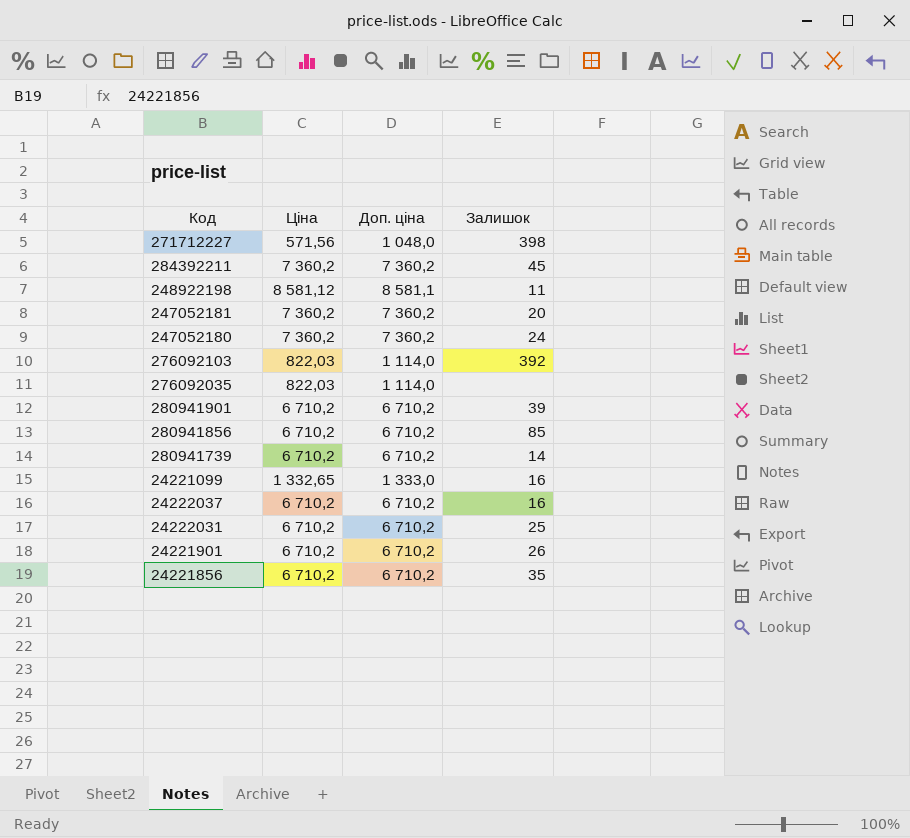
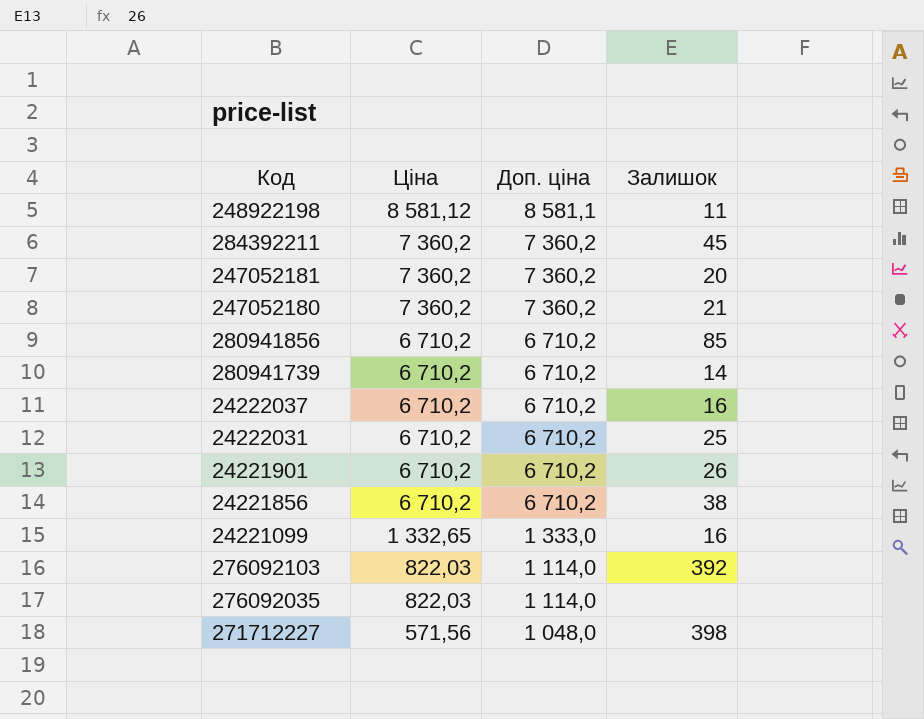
row order: none -> Ціна descending
row 280941901: 6 710,2 | 6 710,2 | 39 -> none
247052180 | Залишок: 24 -> 21
24221856 | Залишок: 35 -> 38

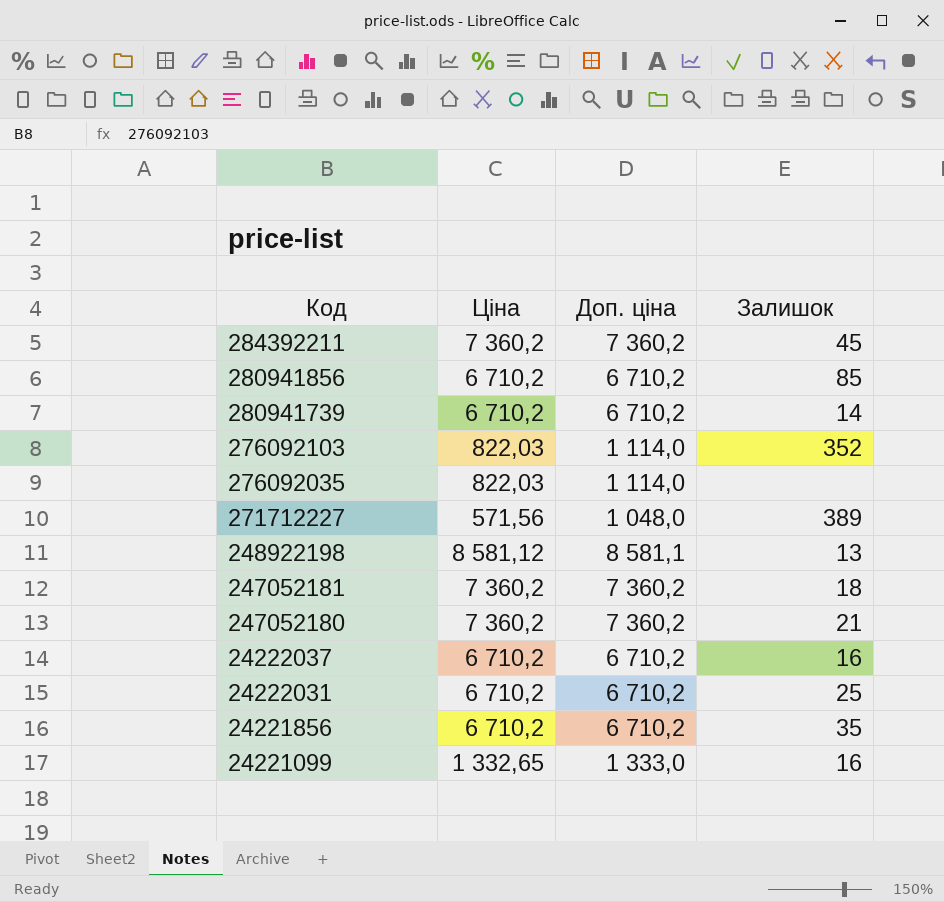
row order: Ціна descending -> Код descending
row 24221901: 6 710,2 | 6 710,2 | 26 -> none
276092103 | Залишок: 392 -> 352
271712227 | Залишок: 398 -> 389
248922198 | Залишок: 11 -> 13
247052181 | Залишок: 20 -> 18
24221856 | Залишок: 38 -> 35

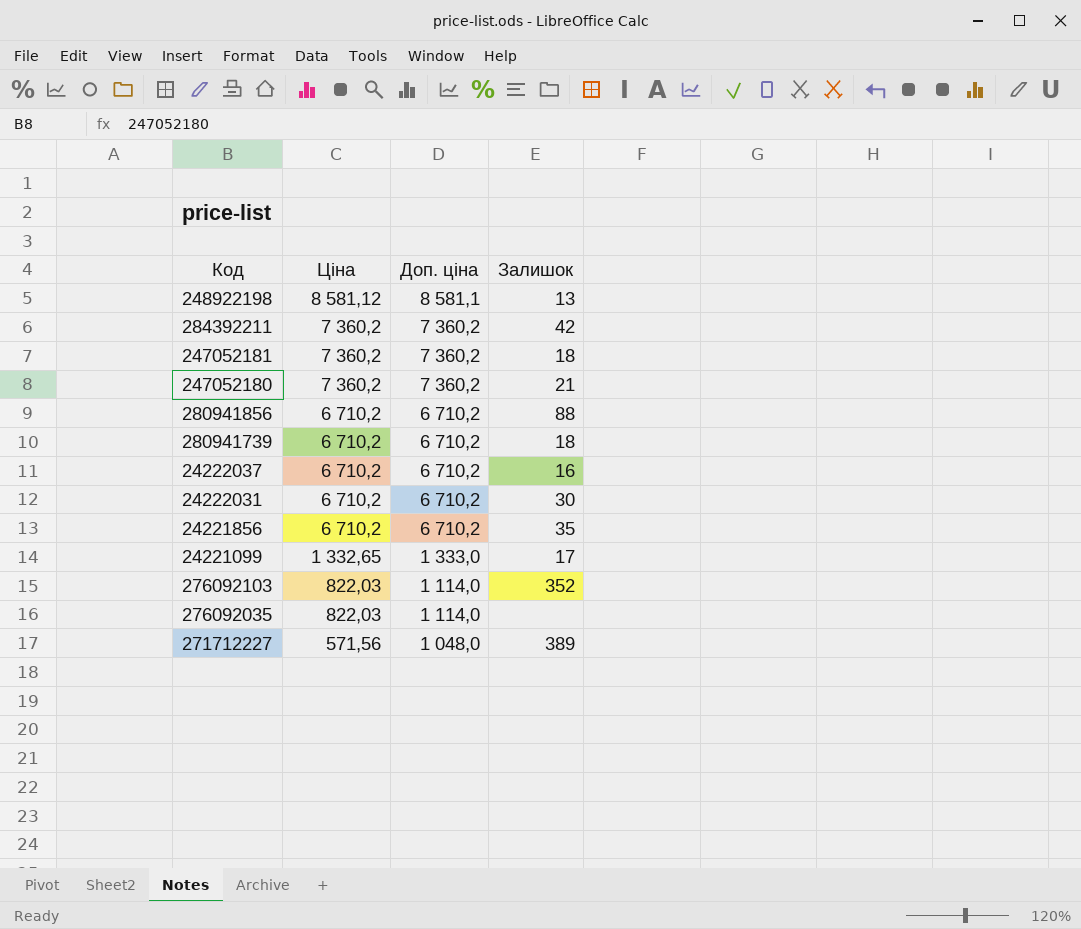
row order: Код descending -> Ціна descending
284392211 | Залишок: 45 -> 42
280941856 | Залишок: 85 -> 88
280941739 | Залишок: 14 -> 18
24222031 | Залишок: 25 -> 30
24221099 | Залишок: 16 -> 17

